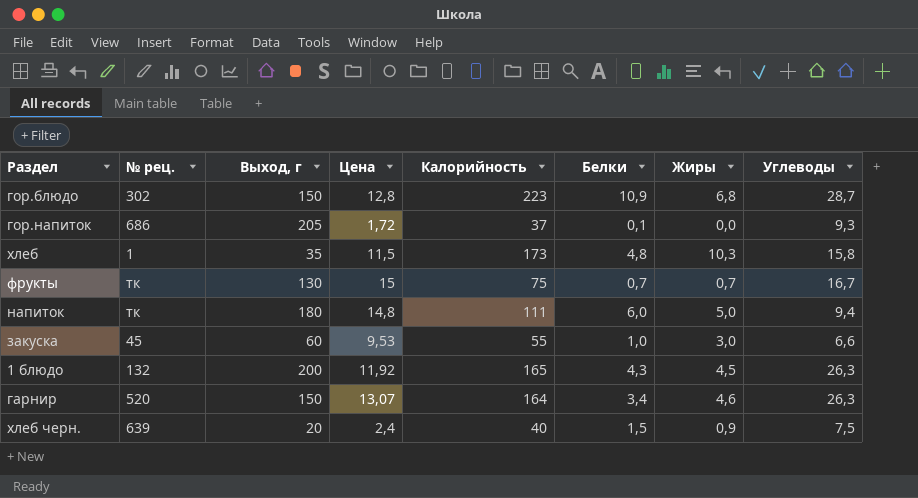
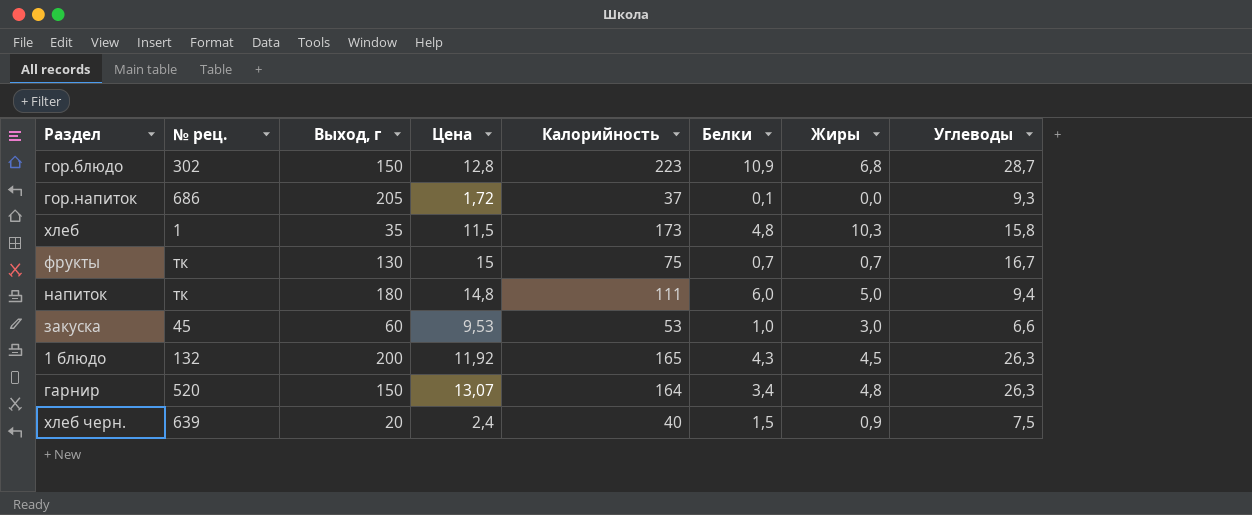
закуска | Калорийность: 55 -> 53
гарнир | Жиры: 4,6 -> 4,8

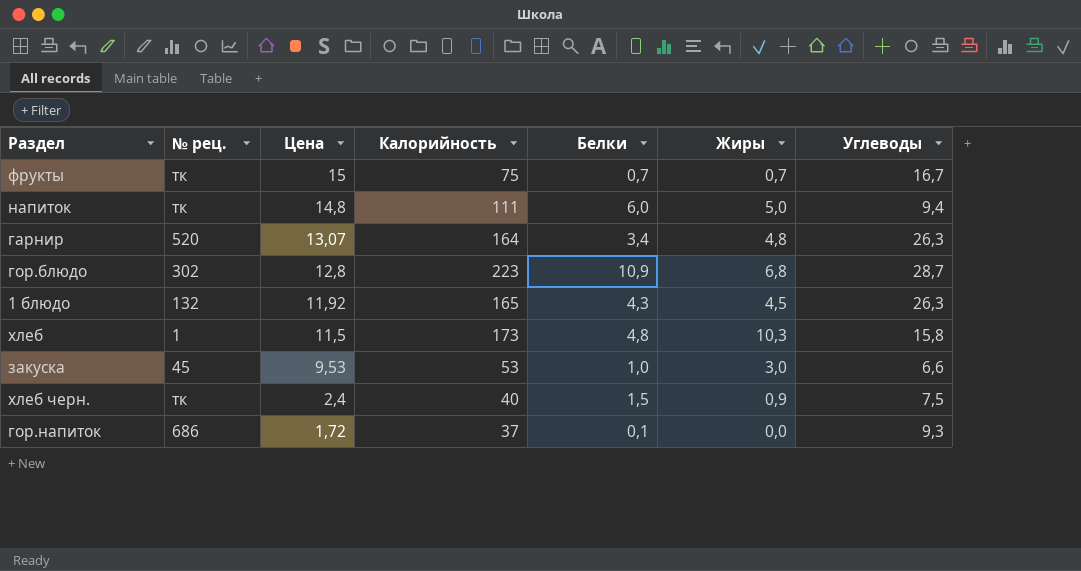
row order: none -> Цена descending
column Выход, г | position: 3 -> none
хлеб черн. | № рец.: 639 -> тк

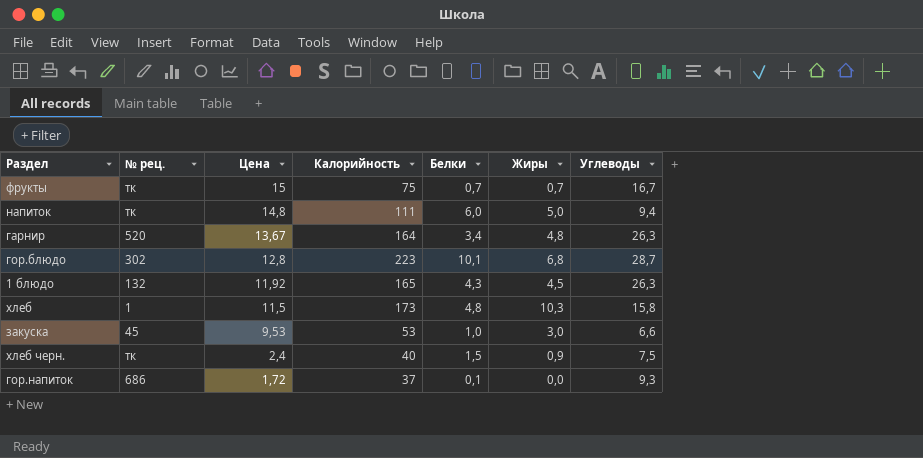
гарнир | Цена: 13,07 -> 13,67
гор.блюдо | Белки: 10,9 -> 10,1

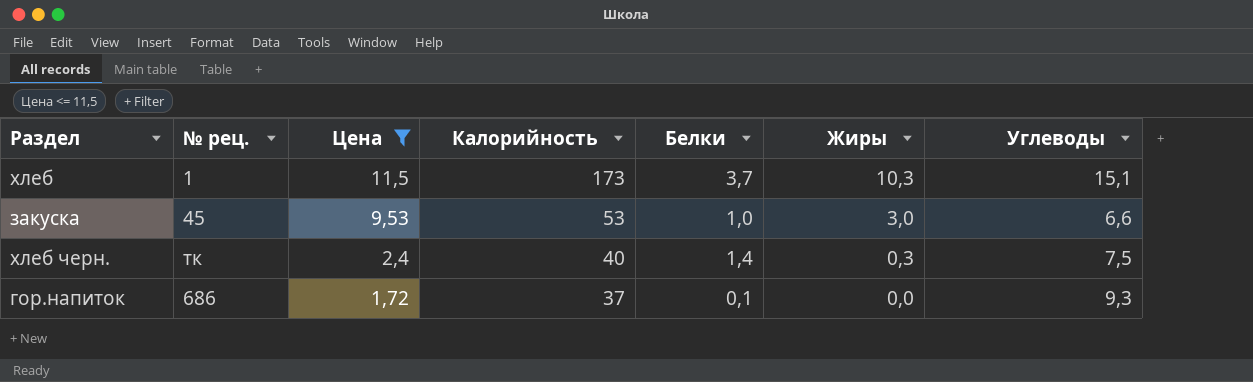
filter: none -> Цена <= 11,5
хлеб | Белки: 4,8 -> 3,7
хлеб | Углеводы: 15,8 -> 15,1
хлеб черн. | Белки: 1,5 -> 1,4
хлеб черн. | Жиры: 0,9 -> 0,3

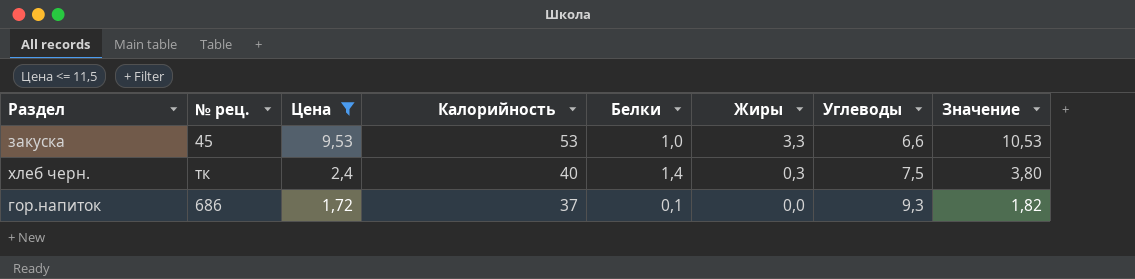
column Значение | formula: none -> [Цена] + [Белки]
row хлеб: 1 | 11,5 | 173 | 3,7 | 10,3 | 15,1 -> none
закуска | Жиры: 3,0 -> 3,3

